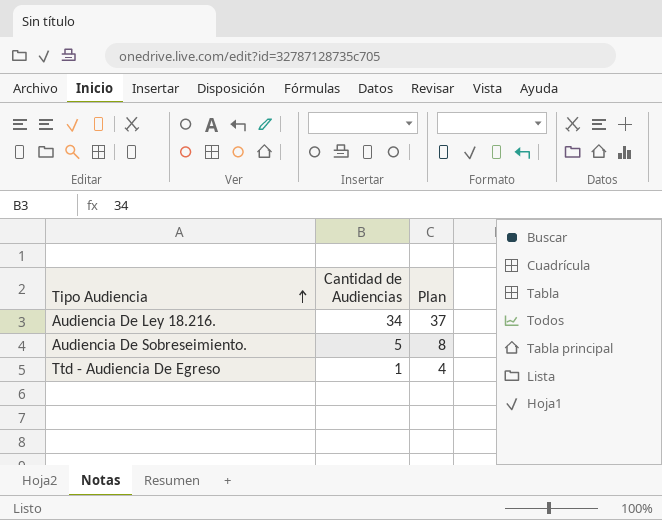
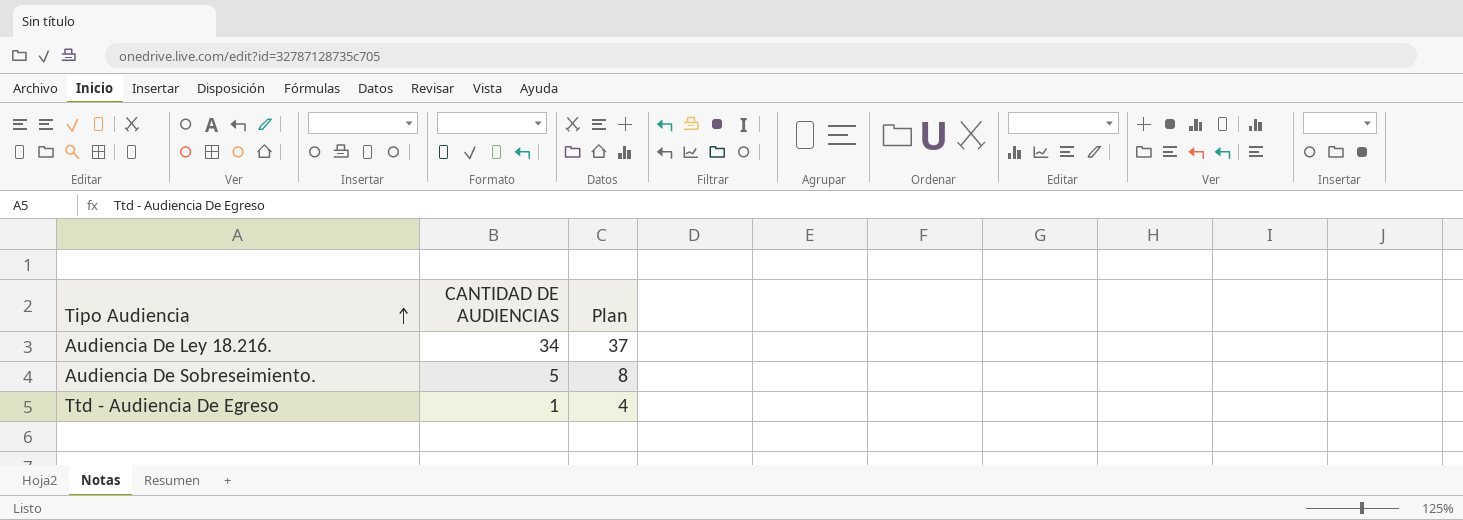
column name: Cantidad de Audiencias -> CANTIDAD DE AUDIENCIAS

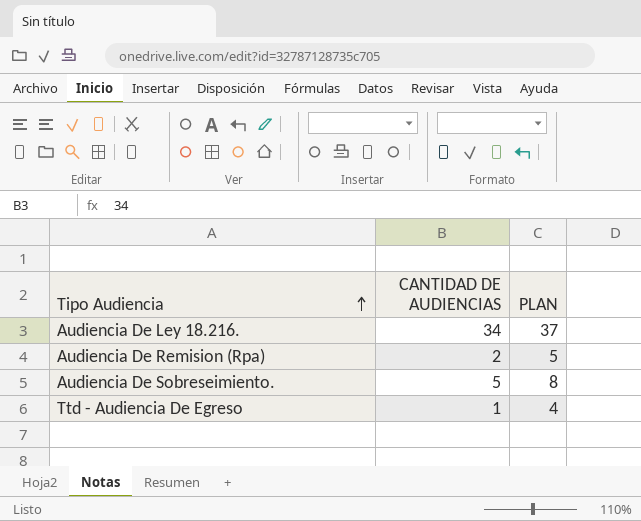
column name: Plan -> PLAN
row Audiencia De Remision (Rpa): none -> 2 | 5

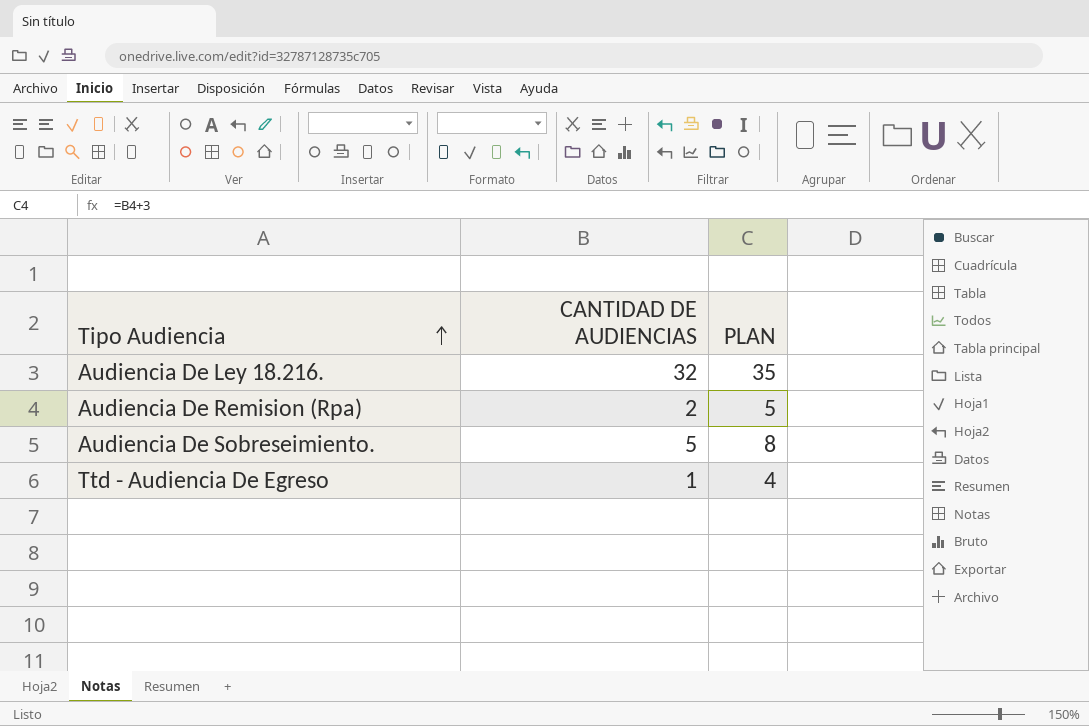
Audiencia De Ley 18.216. | CANTIDAD DE AUDIENCIAS: 34 -> 32
Audiencia De Ley 18.216. | PLAN: 37 -> 35

